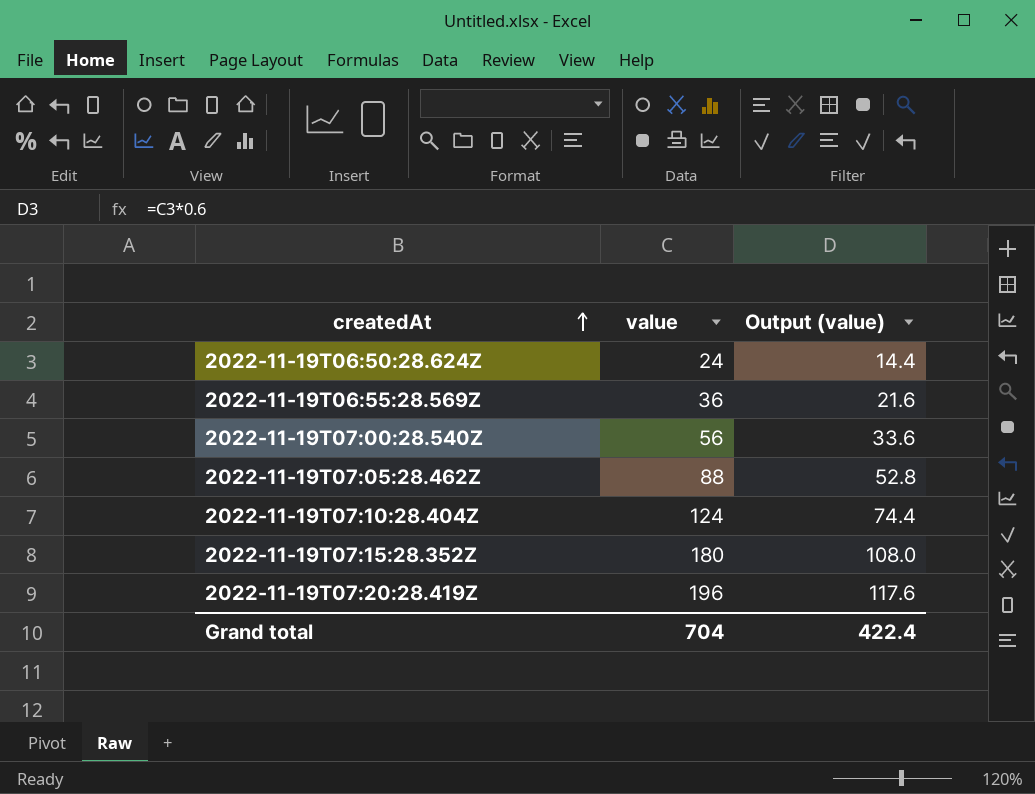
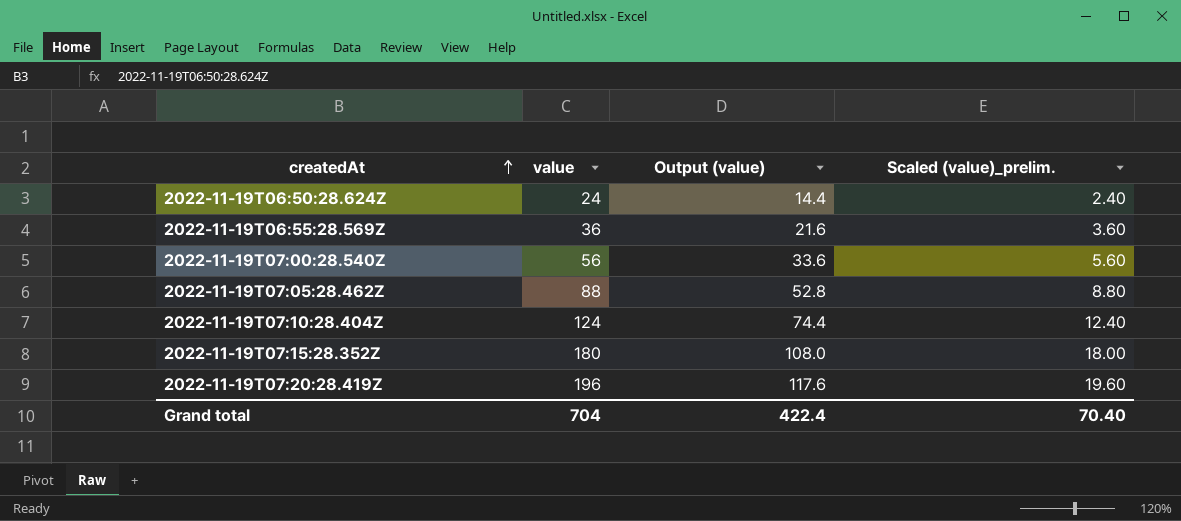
column Scaled (value)_prelim. | formula: none -> [value] * 0.1

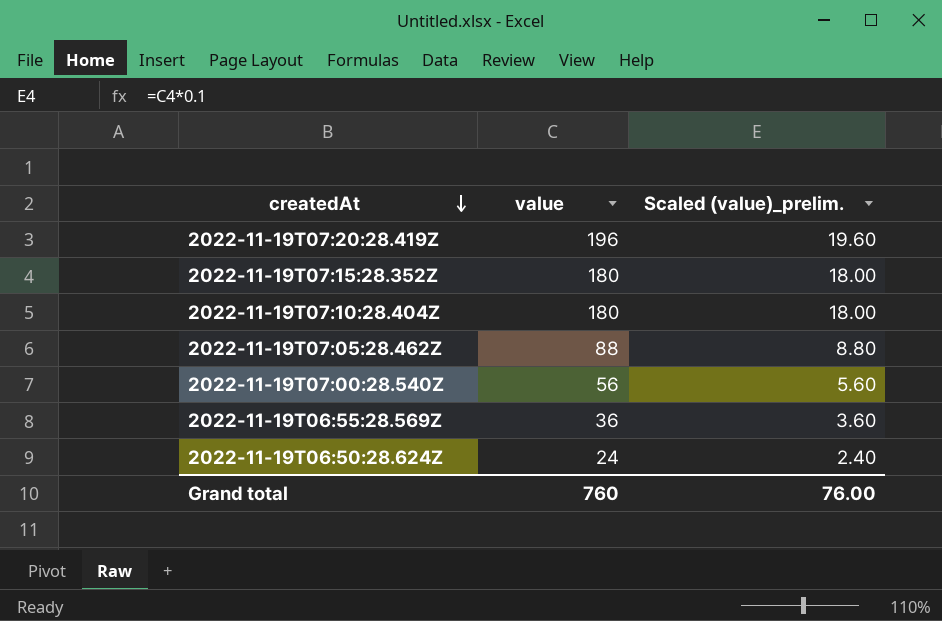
row order: createdAt ascending -> createdAt descending
column Output (value) | formula: [value] * 0.6 -> none
2022-11-19T07:10:28.404Z | value: 124 -> 180
2022-11-19T07:10:28.404Z | Scaled (value)_prelim.: 12.40 -> 18.00
Grand total | value: 704 -> 760
Grand total | Scaled (value)_prelim.: 70.40 -> 76.00

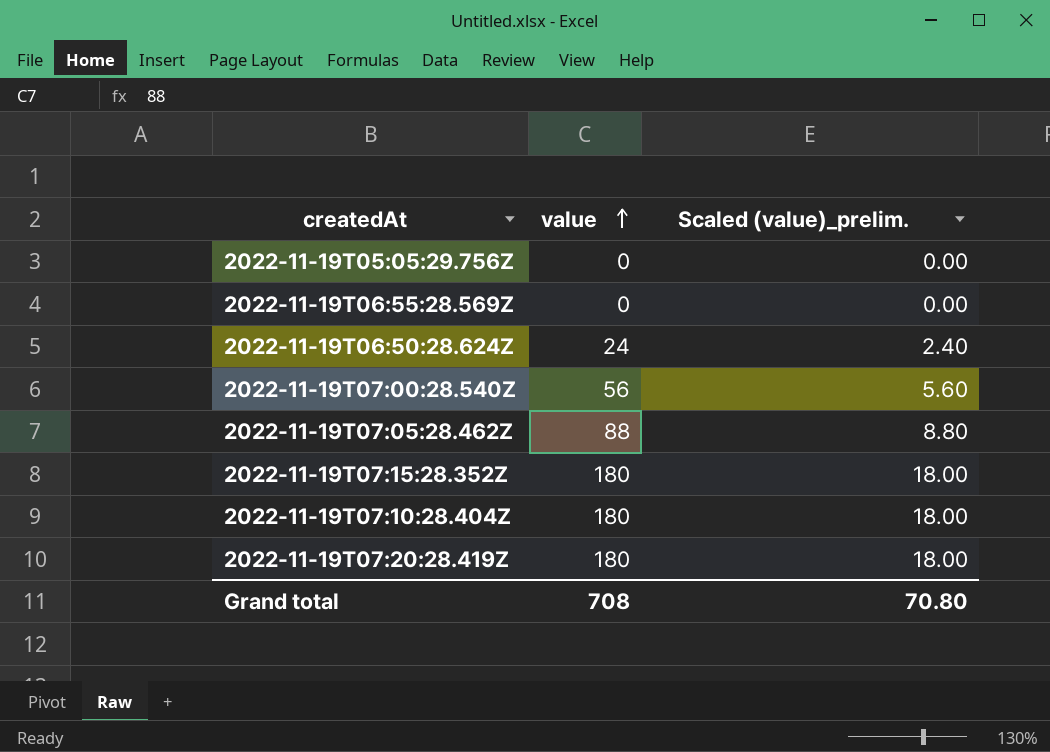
row order: createdAt descending -> value ascending
row 2022-11-19T05:05:29.756Z: none -> 0 | 0.00
2022-11-19T06:55:28.569Z | value: 36 -> 0
2022-11-19T06:55:28.569Z | Scaled (value)_prelim.: 3.60 -> 0.00
2022-11-19T07:20:28.419Z | value: 196 -> 180
2022-11-19T07:20:28.419Z | Scaled (value)_prelim.: 19.60 -> 18.00
Grand total | value: 760 -> 708
Grand total | Scaled (value)_prelim.: 76.00 -> 70.80

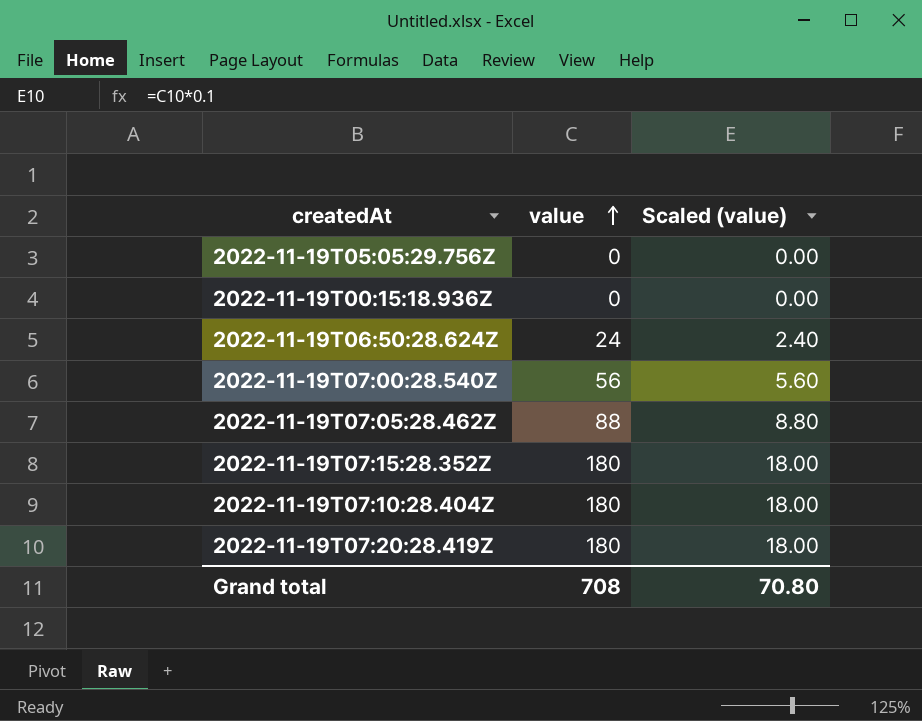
column name: Scaled (value)_prelim. -> Scaled (value)
row 2022-11-19T06:55:28.569Z: 0 | 0.00 -> none
row 2022-11-19T00:15:18.936Z: none -> 0 | 0.00

